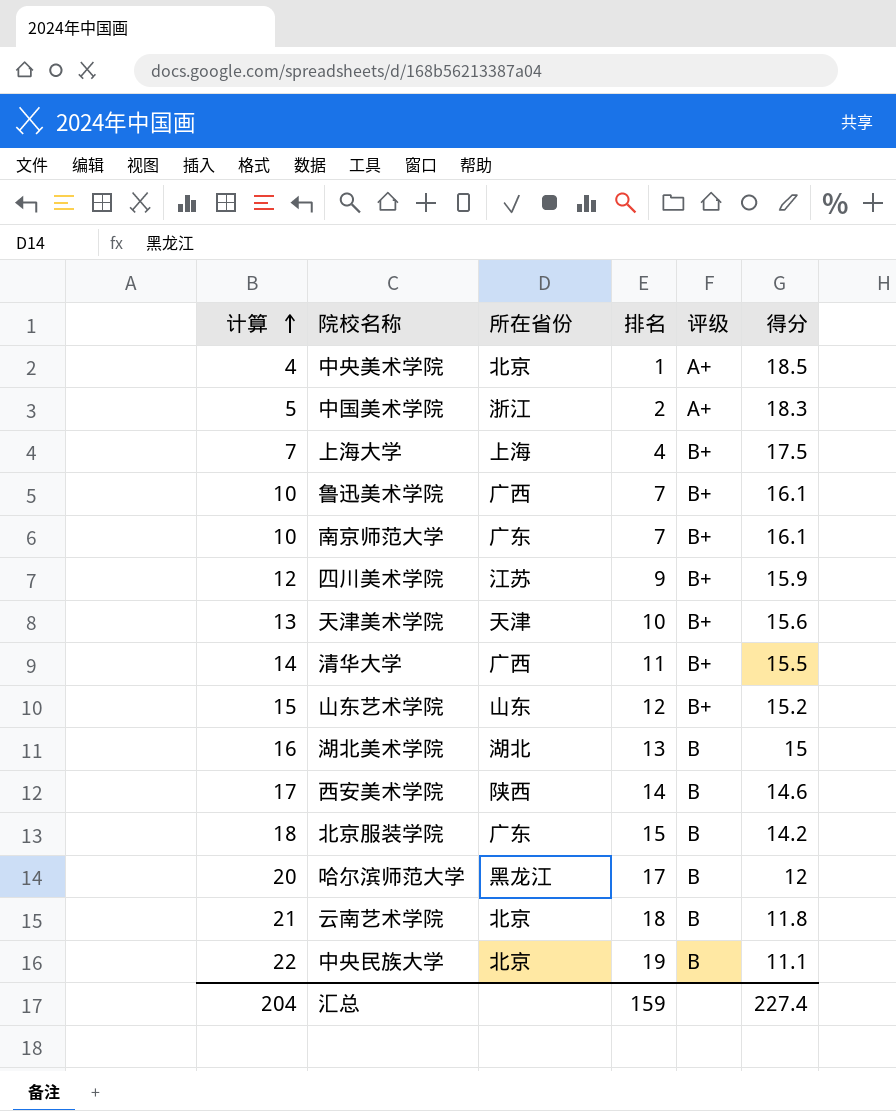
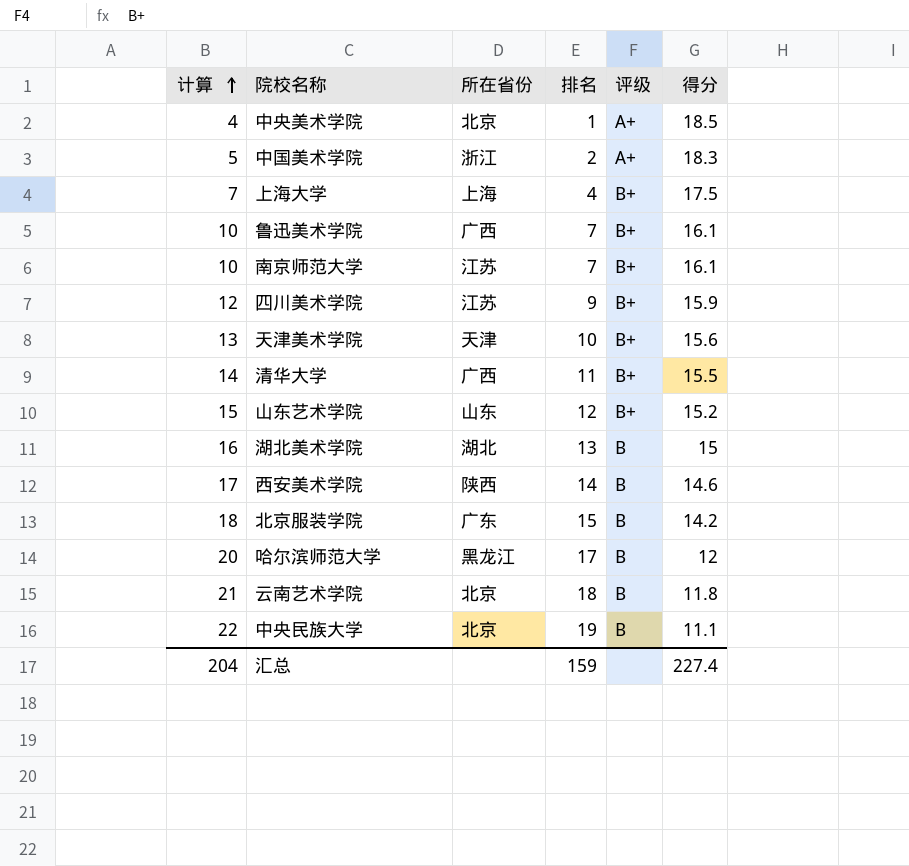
南京师范大学 | 所在省份: 广东 -> 江苏

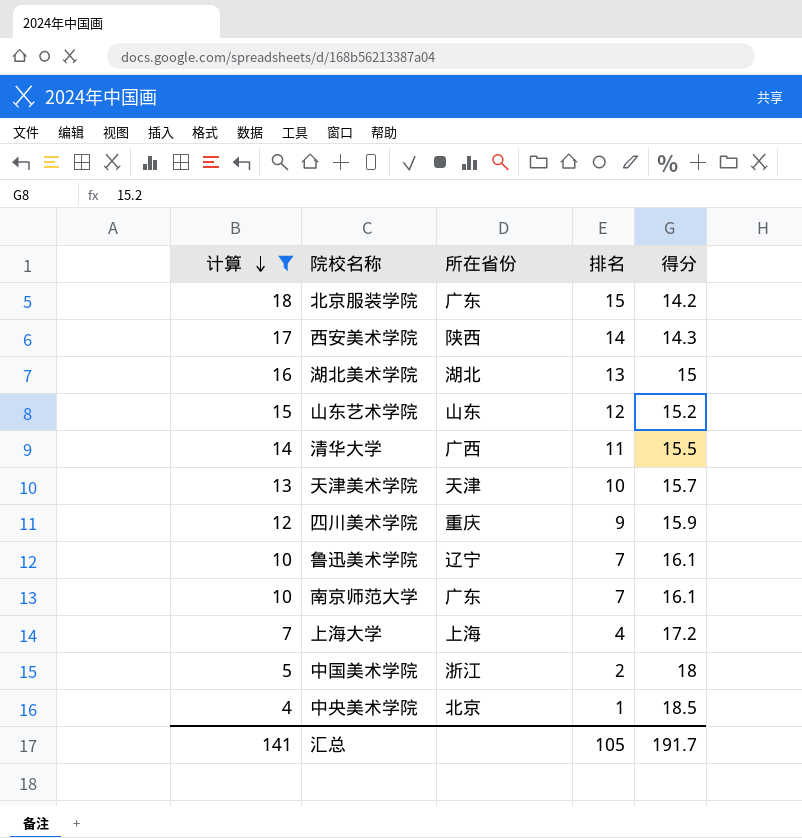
filter: none -> 计算 <= 18
row order: 计算 ascending -> 计算 descending
column 评级 | position: 5 -> none
西安美术学院 | 得分: 14.6 -> 14.3
天津美术学院 | 得分: 15.6 -> 15.7
四川美术学院 | 所在省份: 江苏 -> 重庆
鲁迅美术学院 | 所在省份: 广西 -> 辽宁
南京师范大学 | 所在省份: 江苏 -> 广东
上海大学 | 得分: 17.5 -> 17.2
中国美术学院 | 得分: 18.3 -> 18
汇总 | 计算: 204 -> 141
汇总 | 排名: 159 -> 105
汇总 | 得分: 227.4 -> 191.7

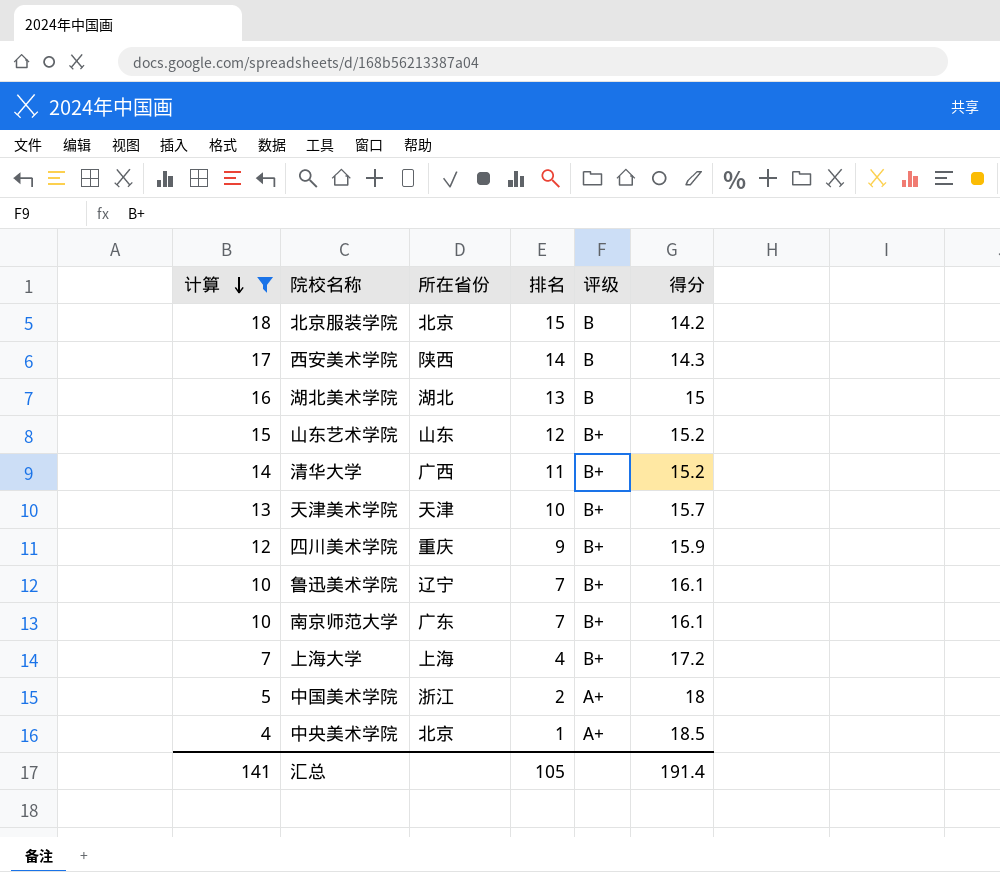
column 评级 | position: none -> 5
北京服装学院 | 所在省份: 广东 -> 北京
清华大学 | 得分: 15.5 -> 15.2
汇总 | 得分: 191.7 -> 191.4

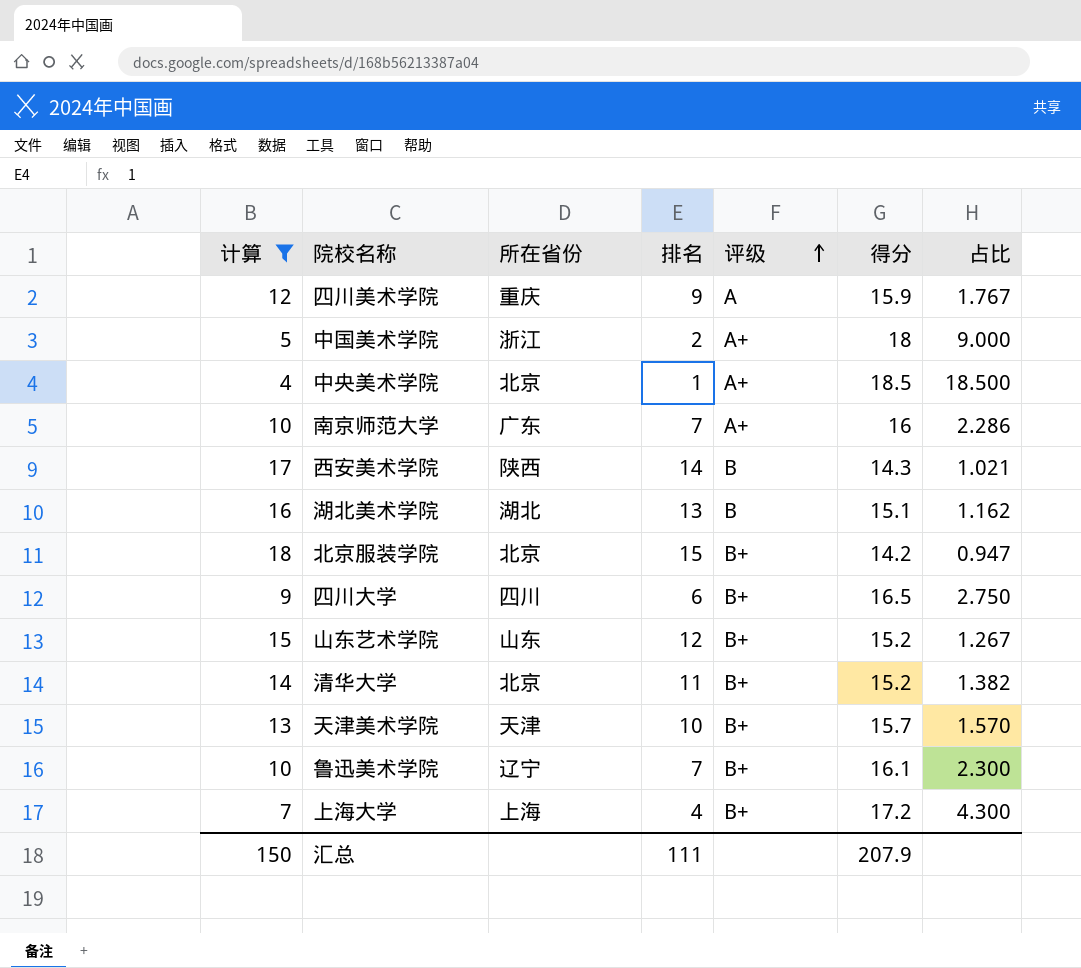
row order: 计算 descending -> 评级 ascending
column 占比 | formula: none -> [得分] / [排名]
四川美术学院 | 评级: B+ -> A
南京师范大学 | 评级: B+ -> A+
南京师范大学 | 得分: 16.1 -> 16
湖北美术学院 | 得分: 15 -> 15.1
北京服装学院 | 评级: B -> B+
row 四川大学: none -> 9 | 四川 | 6 | B+ | 16.5 | 2.750
清华大学 | 所在省份: 广西 -> 北京
汇总 | 计算: 141 -> 150
汇总 | 排名: 105 -> 111
汇总 | 得分: 191.4 -> 207.9

